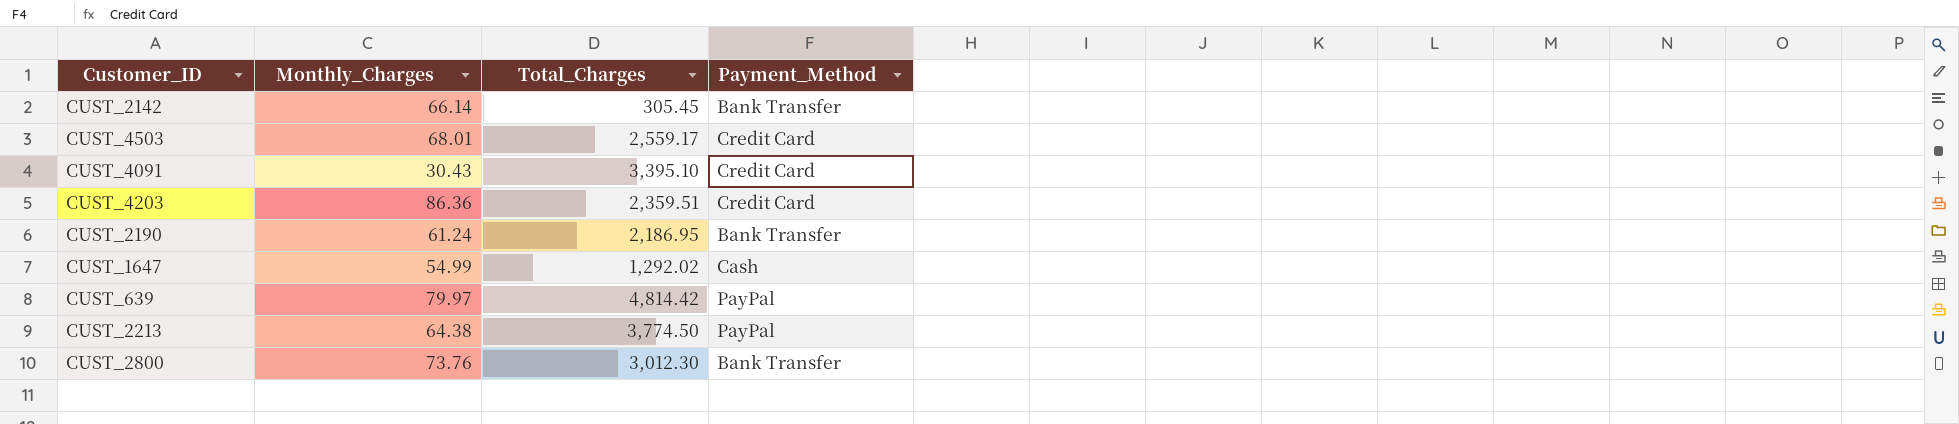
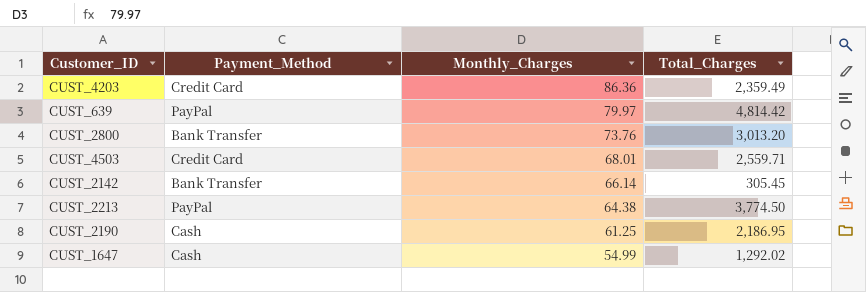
row order: none -> Monthly_Charges descending
column Payment_Method | position: 4 -> 2
row CUST_4091: 30.43 | 3,395.10 | Credit Card -> none
CUST_4203 | Total_Charges: 2,359.51 -> 2,359.49
CUST_2800 | Total_Charges: 3,012.30 -> 3,013.20
CUST_4503 | Total_Charges: 2,559.17 -> 2,559.71
CUST_2190 | Payment_Method: Bank Transfer -> Cash
CUST_2190 | Monthly_Charges: 61.24 -> 61.25

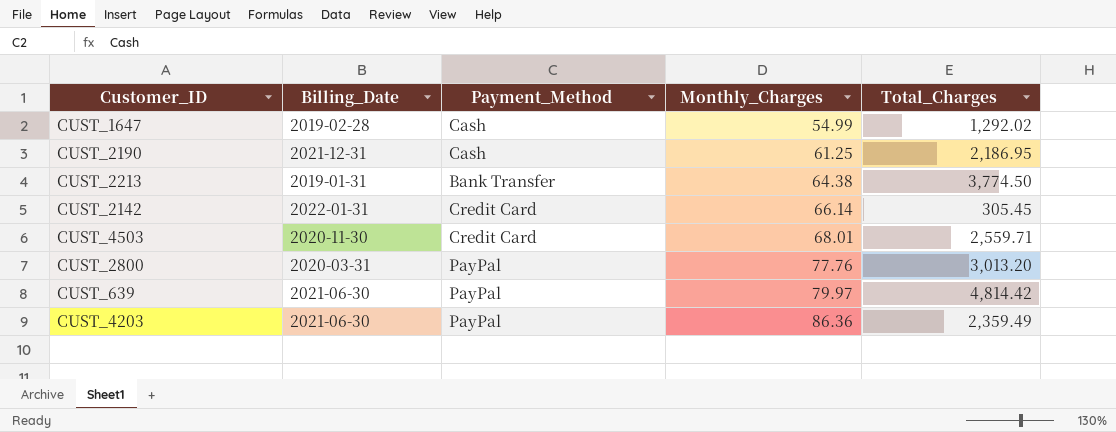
row order: Monthly_Charges descending -> Monthly_Charges ascending
column Billing_Date | position: none -> 2
CUST_2213 | Payment_Method: PayPal -> Bank Transfer
CUST_2142 | Payment_Method: Bank Transfer -> Credit Card
CUST_2800 | Payment_Method: Bank Transfer -> PayPal
CUST_2800 | Monthly_Charges: 73.76 -> 77.76
CUST_4203 | Payment_Method: Credit Card -> PayPal

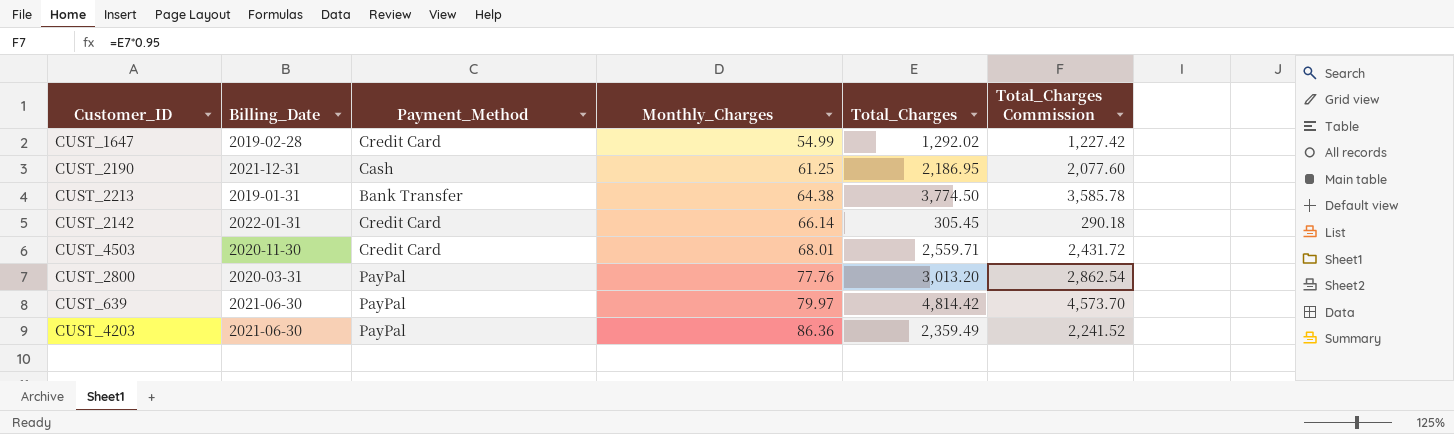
column Total_Charges Commission | formula: none -> [Total_Charges] * 0.95
CUST_1647 | Payment_Method: Cash -> Credit Card

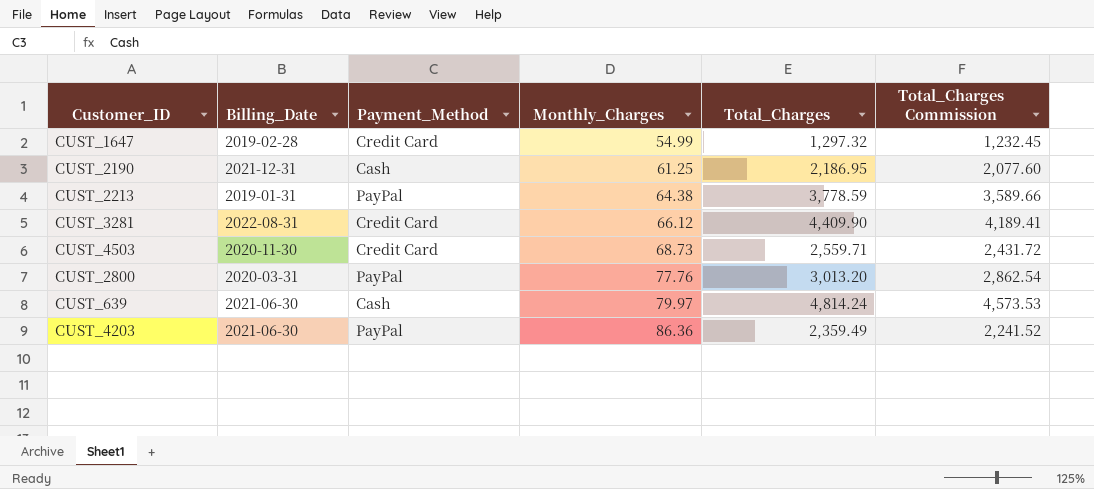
row CUST_2142: 2022-01-31 | Credit Card | 66.14 | 305.45 | 290.18 -> none
CUST_1647 | Total_Charges: 1,292.02 -> 1,297.32
CUST_1647 | Total_Charges Commission: 1,227.42 -> 1,232.45
CUST_2213 | Payment_Method: Bank Transfer -> PayPal
CUST_2213 | Total_Charges: 3,774.50 -> 3,778.59
CUST_2213 | Total_Charges Commission: 3,585.78 -> 3,589.66
row CUST_3281: none -> 2022-08-31 | Credit Card | 66.12 | 4,409.90 | 4,189.41
CUST_4503 | Monthly_Charges: 68.01 -> 68.73
CUST_639 | Payment_Method: PayPal -> Cash
CUST_639 | Total_Charges: 4,814.42 -> 4,814.24
CUST_639 | Total_Charges Commission: 4,573.70 -> 4,573.53

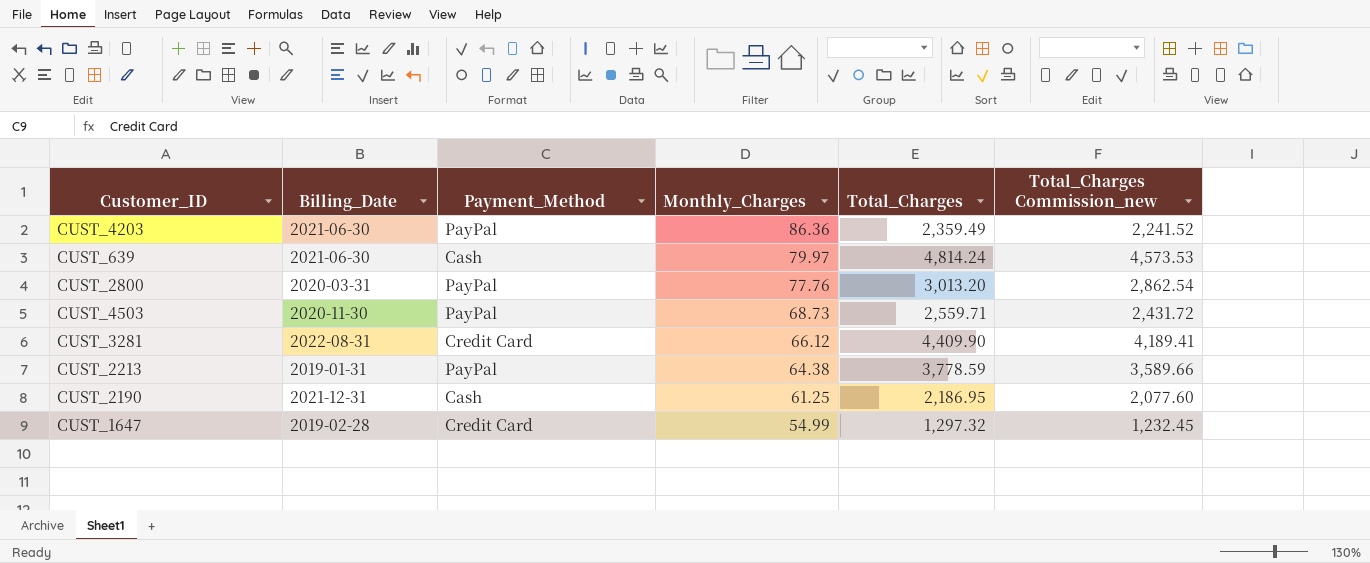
row order: Monthly_Charges ascending -> Monthly_Charges descending
column name: Total_Charges Commission -> Total_Charges Commission_new
CUST_4503 | Payment_Method: Credit Card -> PayPal

